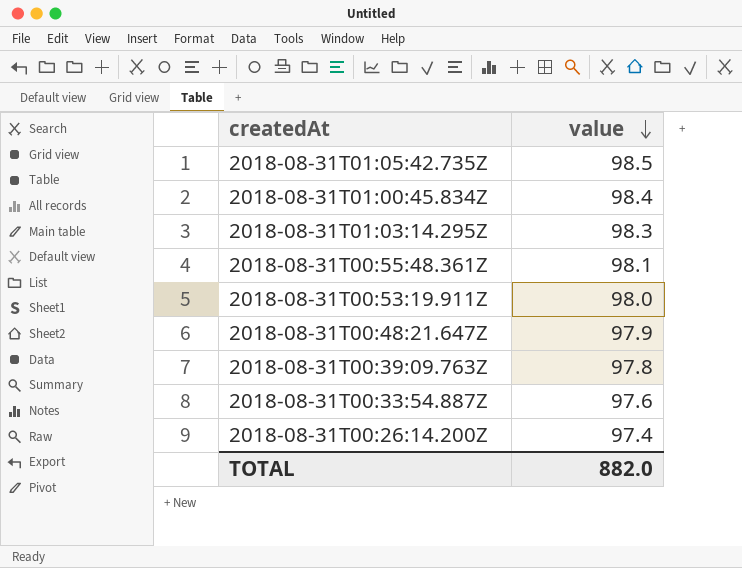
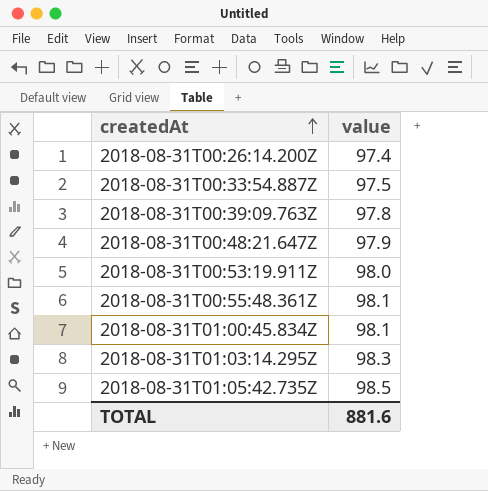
row order: value descending -> createdAt ascending
2018-08-31T00:33:54.887Z | value: 97.6 -> 97.5
2018-08-31T01:00:45.834Z | value: 98.4 -> 98.1
TOTAL | value: 882.0 -> 881.6

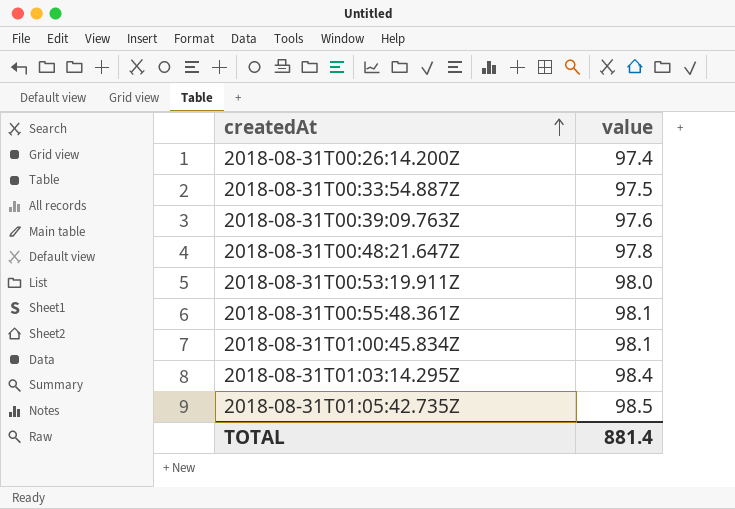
2018-08-31T00:39:09.763Z | value: 97.8 -> 97.6
2018-08-31T00:48:21.647Z | value: 97.9 -> 97.8
2018-08-31T01:03:14.295Z | value: 98.3 -> 98.4
TOTAL | value: 881.6 -> 881.4

